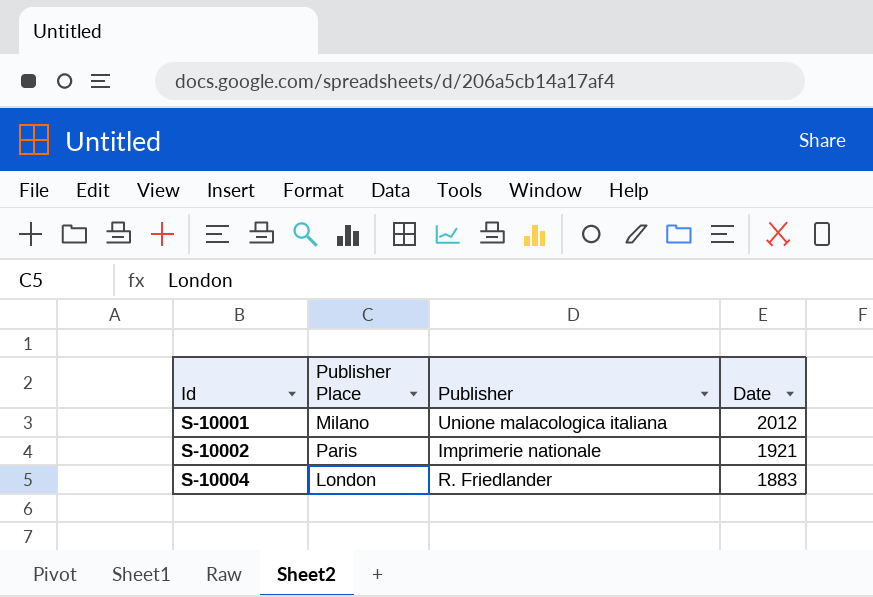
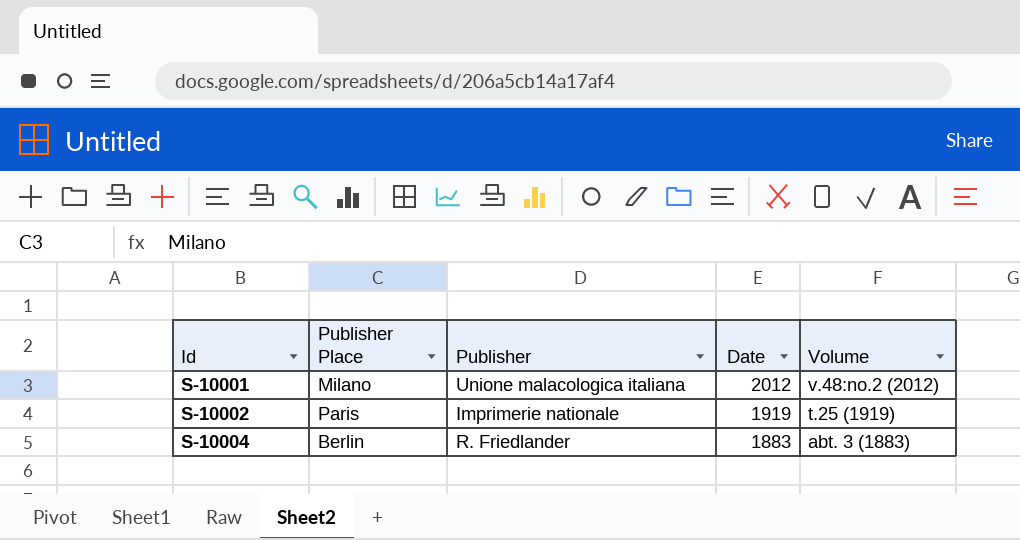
column Volume | position: none -> 5
S-10002 | Date: 1921 -> 1919
S-10004 | Publisher Place: London -> Berlin

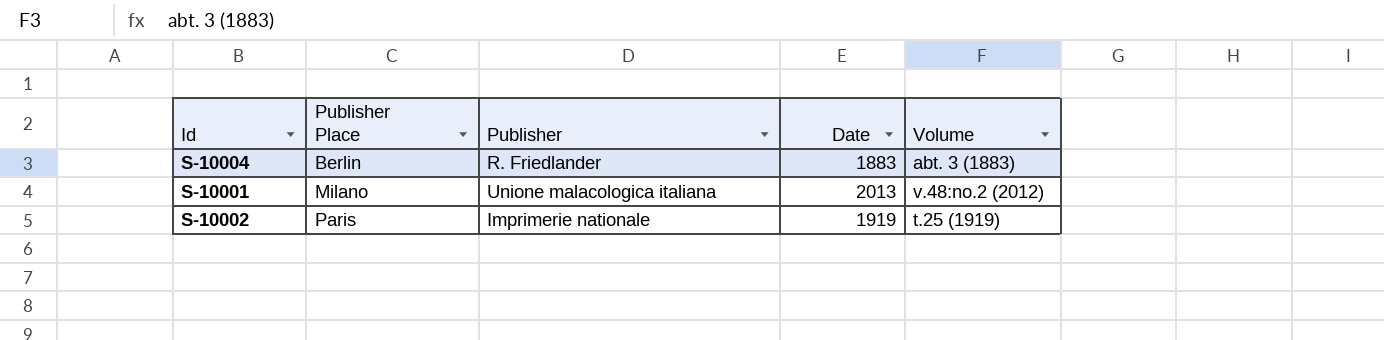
row order: Id ascending -> Publisher Place ascending
S-10001 | Date: 2012 -> 2013

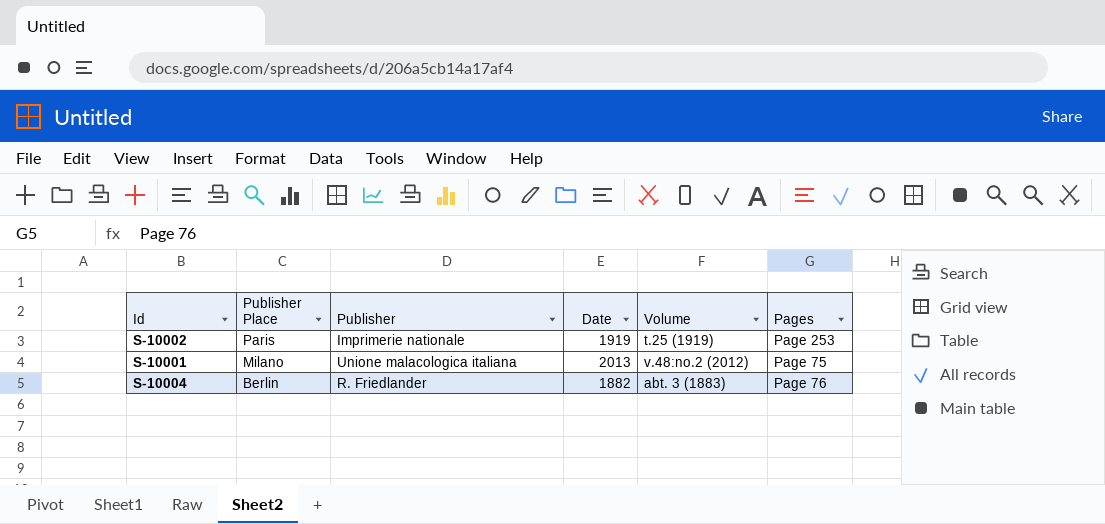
row order: Publisher Place ascending -> Publisher Place descending
column Pages | position: none -> 6
S-10004 | Date: 1883 -> 1882

